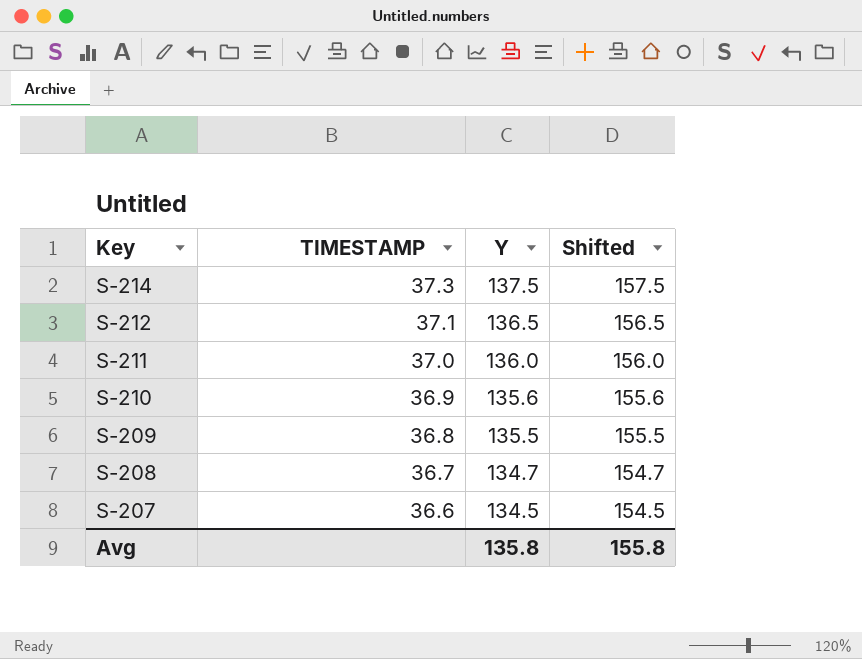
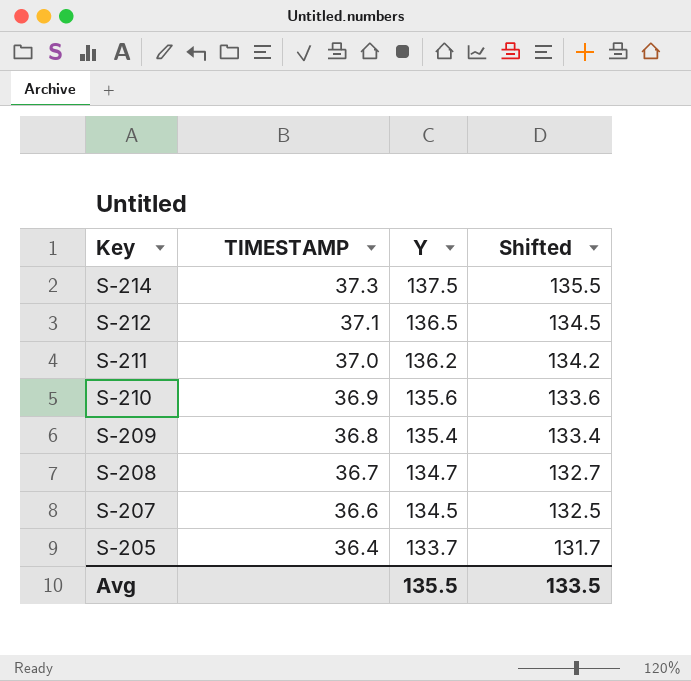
column Shifted | formula: [Y] + 20 -> [Y] - 2
S-211 | Y: 136.0 -> 136.2
S-209 | Y: 135.5 -> 135.4
row S-205: none -> 36.4 | 133.7 | 131.7
Avg | Y: 135.8 -> 135.5
Avg | Shifted: 155.8 -> 133.5

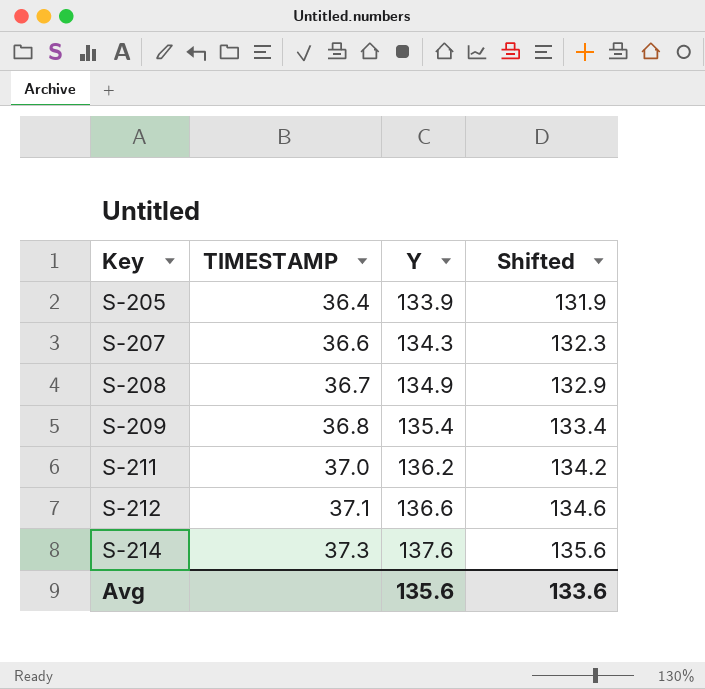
row order: Key descending -> Key ascending
row S-210: 36.9 | 135.6 | 133.6 -> none
S-205 | Y: 133.7 -> 133.9
S-205 | Shifted: 131.7 -> 131.9
S-207 | Y: 134.5 -> 134.3
S-207 | Shifted: 132.5 -> 132.3
S-208 | Y: 134.7 -> 134.9
S-208 | Shifted: 132.7 -> 132.9
S-212 | Y: 136.5 -> 136.6
S-212 | Shifted: 134.5 -> 134.6
S-214 | Y: 137.5 -> 137.6
S-214 | Shifted: 135.5 -> 135.6
Avg | Y: 135.5 -> 135.6
Avg | Shifted: 133.5 -> 133.6

